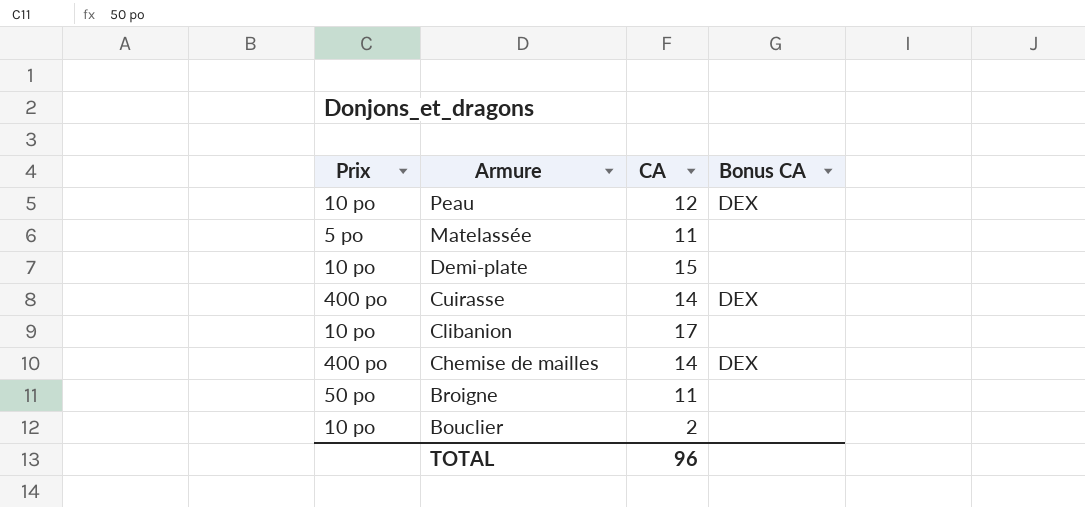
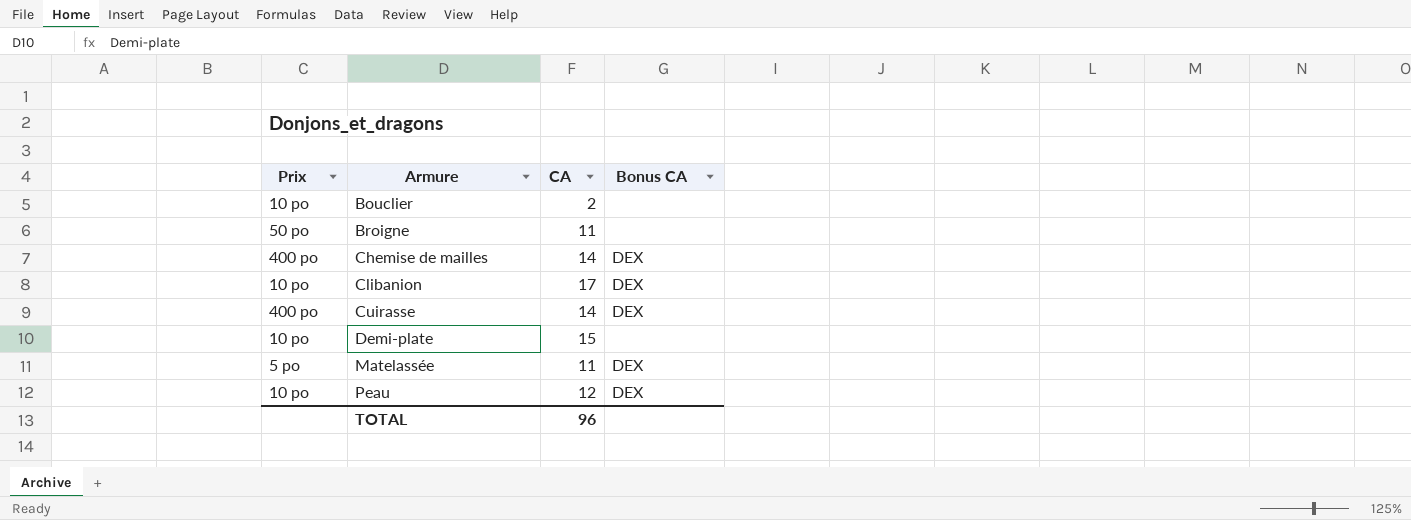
row order: Armure descending -> Armure ascending
Clibanion | Bonus CA: none -> DEX
Matelassée | Bonus CA: none -> DEX

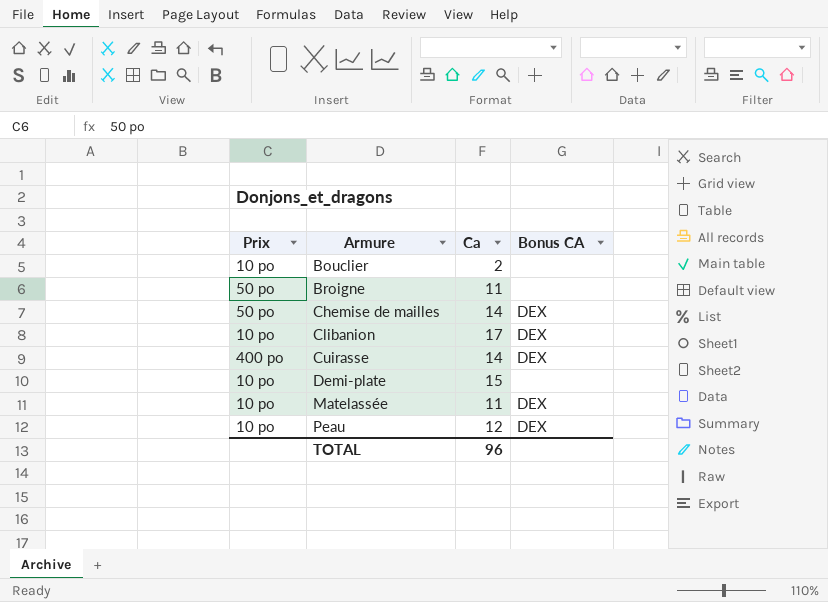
column name: CA -> Ca
Chemise de mailles | Prix: 400 po -> 50 po
Matelassée | Prix: 5 po -> 10 po

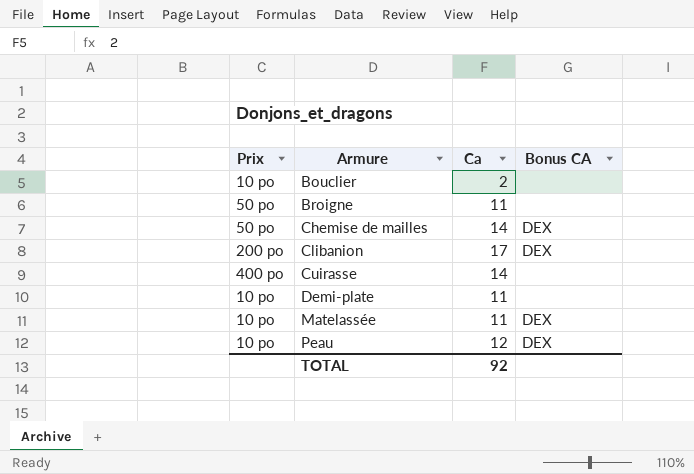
Clibanion | Prix: 10 po -> 200 po
Cuirasse | Bonus CA: DEX -> none
Demi-plate | Ca: 15 -> 11
TOTAL | Ca: 96 -> 92

